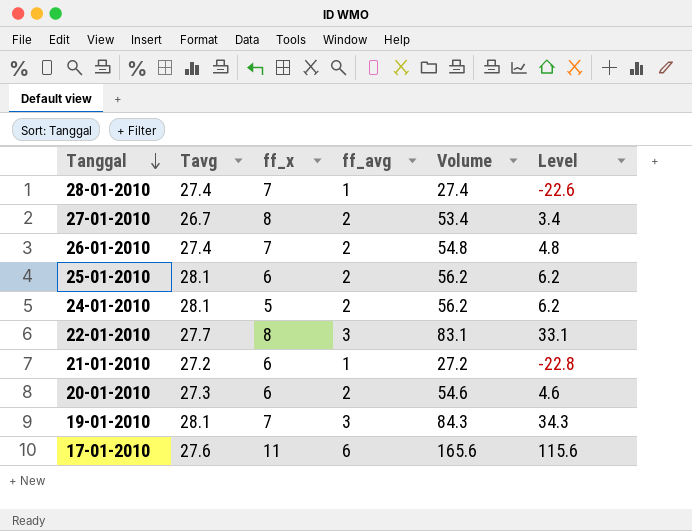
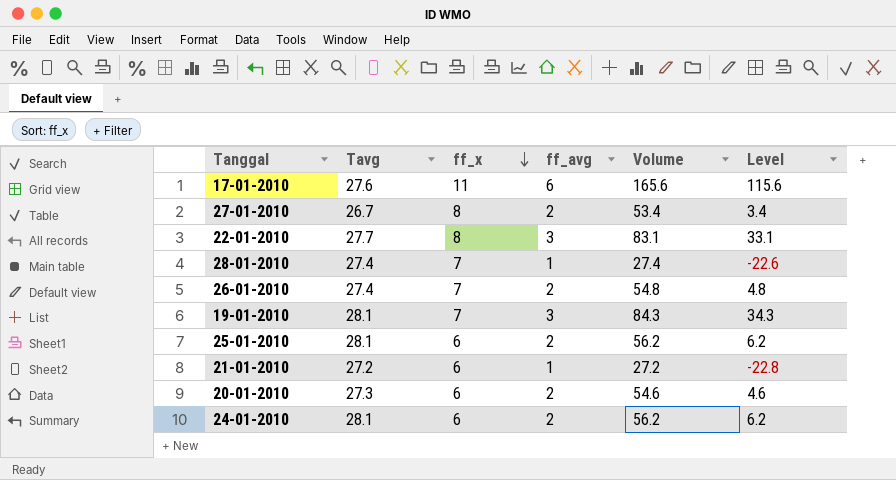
row order: Tanggal descending -> ff_x descending
24-01-2010 | ff_x: 5 -> 6

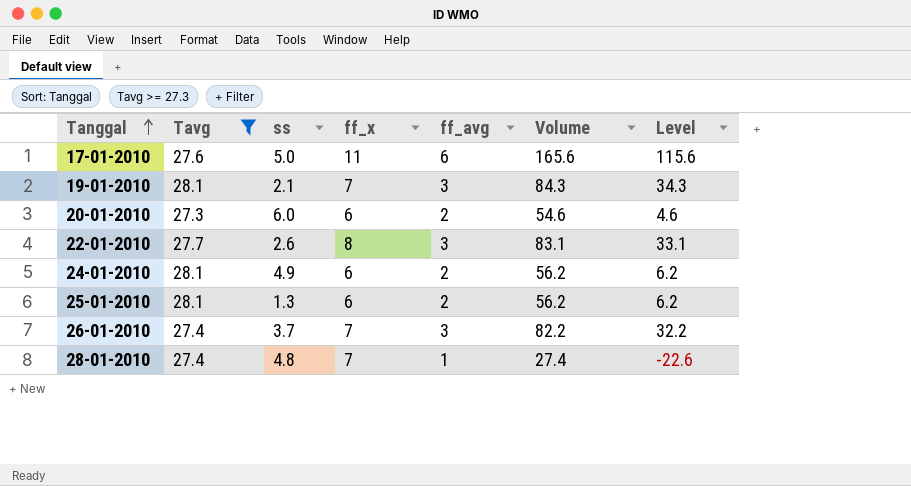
filter: none -> Tavg >= 27.3
row order: ff_x descending -> Tanggal ascending
column ss | position: none -> 3
26-01-2010 | ff_avg: 2 -> 3
26-01-2010 | Volume: 54.8 -> 82.2
26-01-2010 | Level: 4.8 -> 32.2

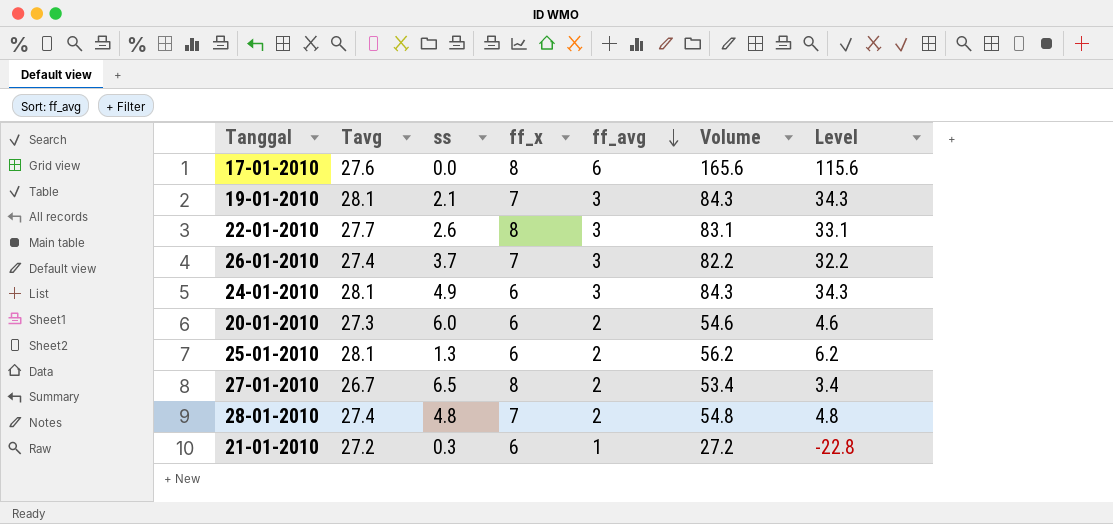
filter: Tavg >= 27.3 -> none
row order: Tanggal ascending -> ff_avg descending
17-01-2010 | ss: 5.0 -> 0.0
17-01-2010 | ff_x: 11 -> 8
24-01-2010 | ff_avg: 2 -> 3
24-01-2010 | Volume: 56.2 -> 84.3
24-01-2010 | Level: 6.2 -> 34.3
28-01-2010 | ff_avg: 1 -> 2
28-01-2010 | Volume: 27.4 -> 54.8
28-01-2010 | Level: -22.6 -> 4.8

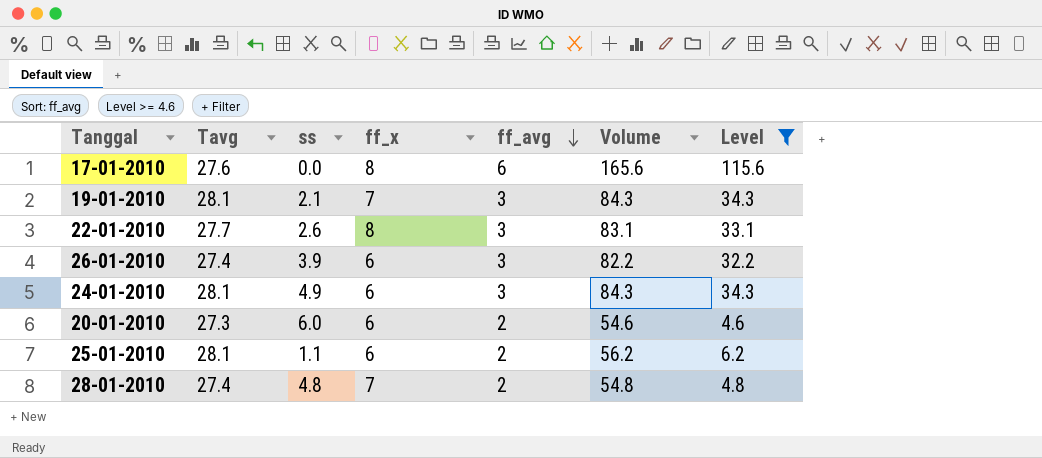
filter: none -> Level >= 4.6
26-01-2010 | ss: 3.7 -> 3.9
26-01-2010 | ff_x: 7 -> 6
25-01-2010 | ss: 1.3 -> 1.1

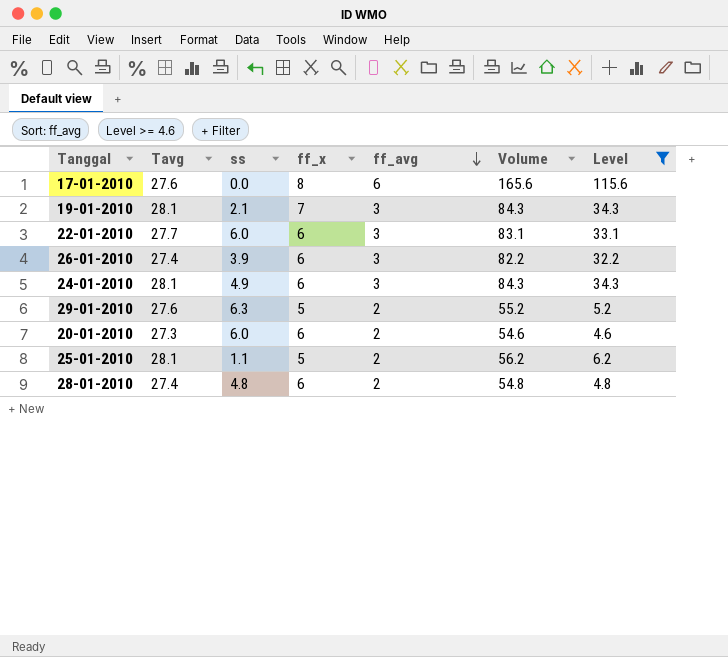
22-01-2010 | ss: 2.6 -> 6.0
22-01-2010 | ff_x: 8 -> 6
row 29-01-2010: none -> 27.6 | 6.3 | 5 | 2 | 55.2 | 5.2
25-01-2010 | ff_x: 6 -> 5
28-01-2010 | ff_x: 7 -> 6

